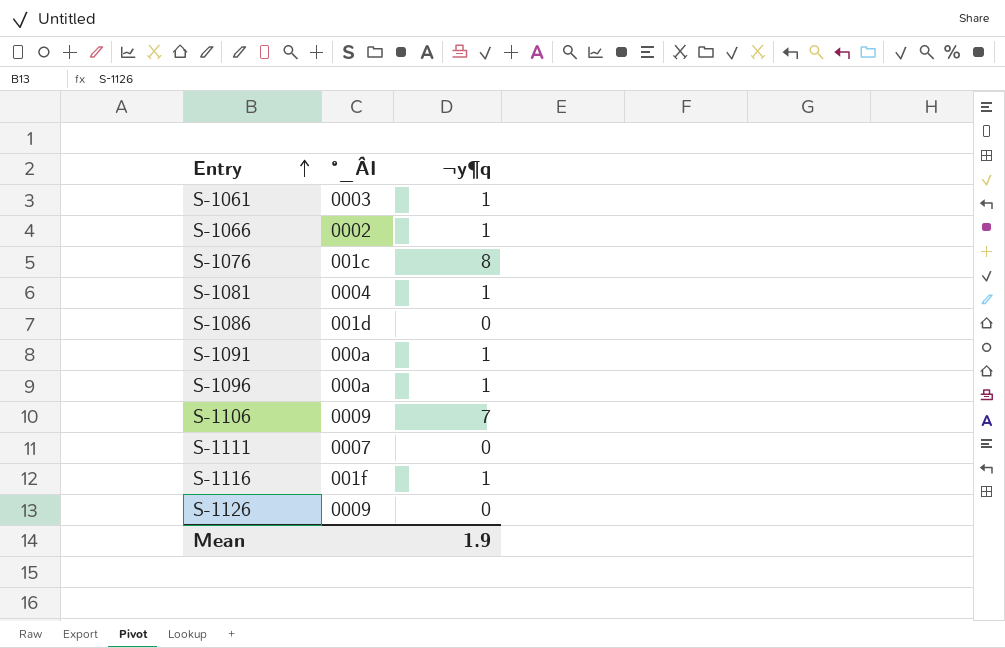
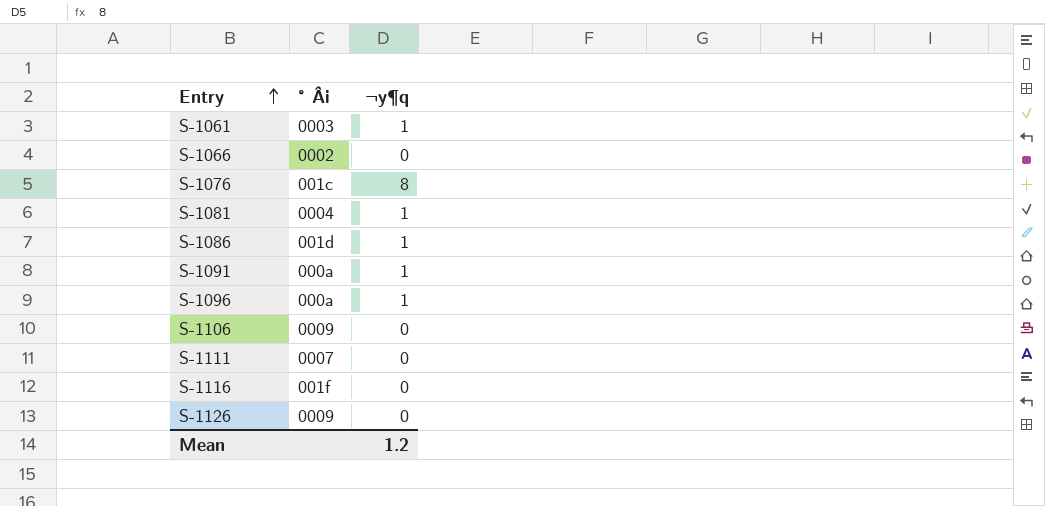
column name: °_ÂI -> ° Âi
S-1066 | ¬y¶q: 1 -> 0
S-1086 | ¬y¶q: 0 -> 1
S-1106 | ¬y¶q: 7 -> 0
S-1116 | ¬y¶q: 1 -> 0
Mean | ¬y¶q: 1.9 -> 1.2

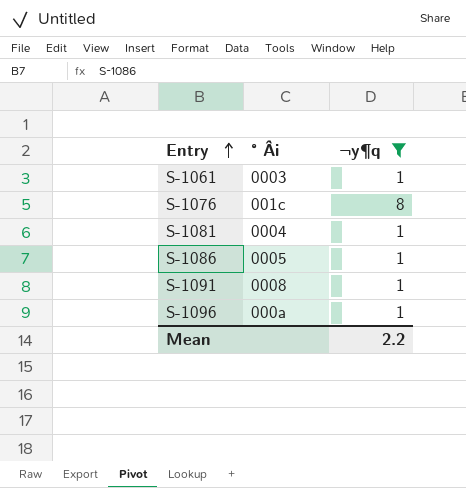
filter: none -> ¬y¶q != 0
S-1086 | ° Âi: 001d -> 0005
S-1091 | ° Âi: 000a -> 0008
Mean | ¬y¶q: 1.2 -> 2.2

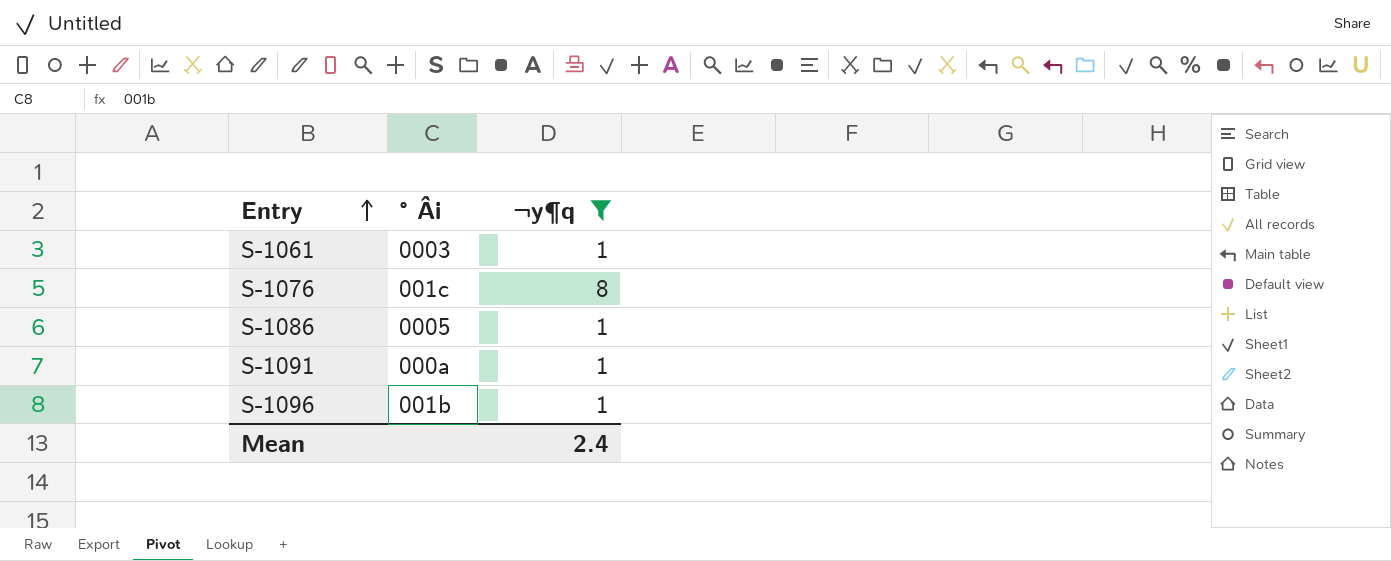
row S-1081: 0004 | 1 -> none
S-1091 | ° Âi: 0008 -> 000a
S-1096 | ° Âi: 000a -> 001b
Mean | ¬y¶q: 2.2 -> 2.4

